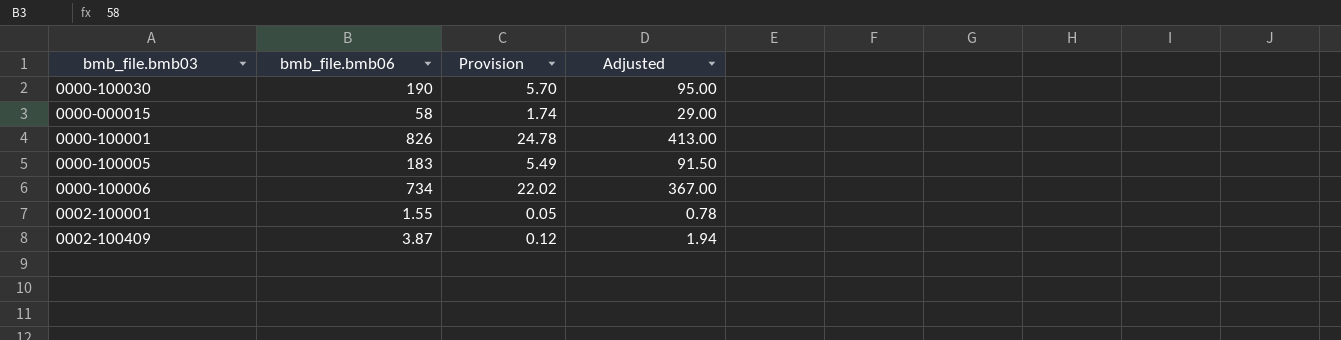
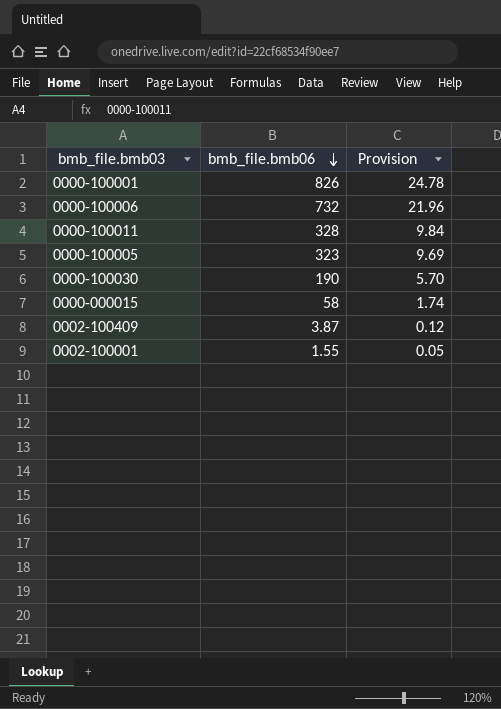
row order: none -> bmb_file.bmb06 descending
column Adjusted | formula: [bmb_file.bmb06] * 0.5 -> none
0000-100006 | bmb_file.bmb06: 734 -> 732
0000-100006 | Provision: 22.02 -> 21.96
row 0000-100011: none -> 328 | 9.84
0000-100005 | bmb_file.bmb06: 183 -> 323
0000-100005 | Provision: 5.49 -> 9.69

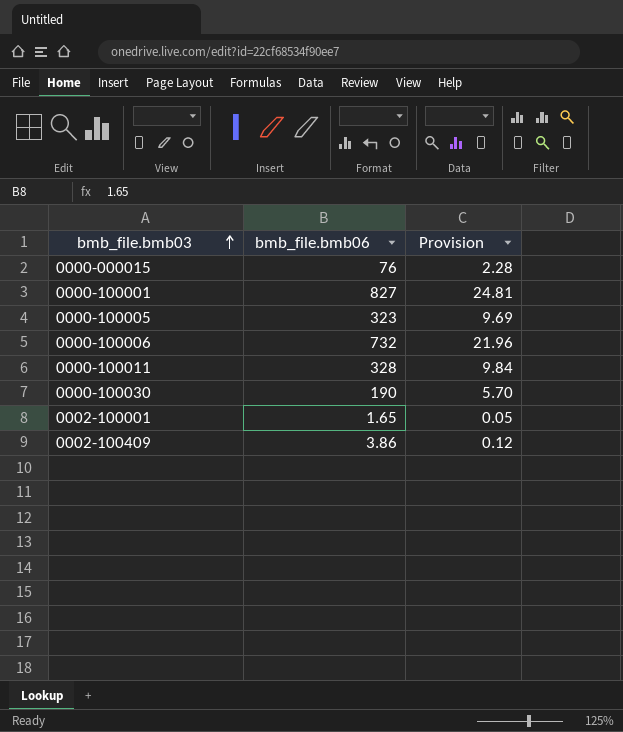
row order: bmb_file.bmb06 descending -> bmb_file.bmb03 ascending
0000-000015 | bmb_file.bmb06: 58 -> 76
0000-000015 | Provision: 1.74 -> 2.28
0000-100001 | bmb_file.bmb06: 826 -> 827
0000-100001 | Provision: 24.78 -> 24.81
0002-100001 | bmb_file.bmb06: 1.55 -> 1.65
0002-100409 | bmb_file.bmb06: 3.87 -> 3.86

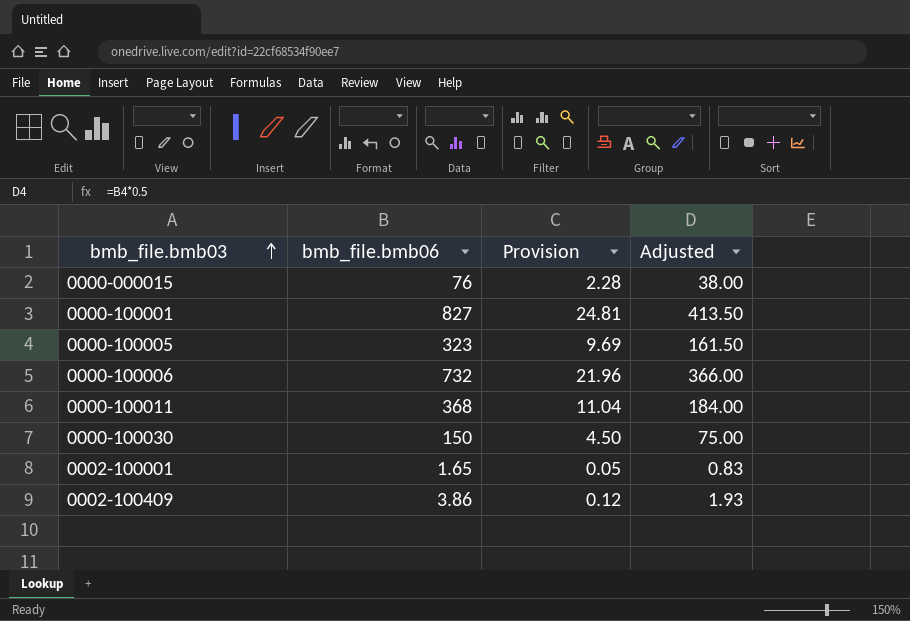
column Adjusted | formula: none -> [bmb_file.bmb06] * 0.5
0000-100011 | bmb_file.bmb06: 328 -> 368
0000-100011 | Provision: 9.84 -> 11.04
0000-100030 | bmb_file.bmb06: 190 -> 150
0000-100030 | Provision: 5.70 -> 4.50

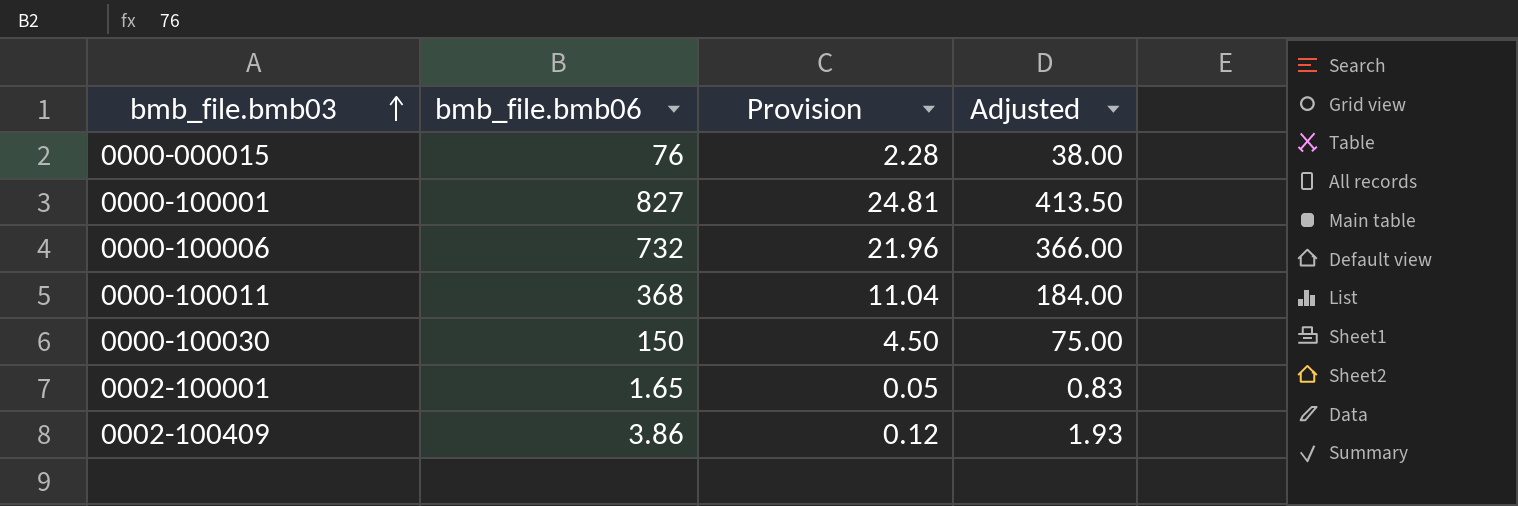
row 0000-100005: 323 | 9.69 | 161.50 -> none

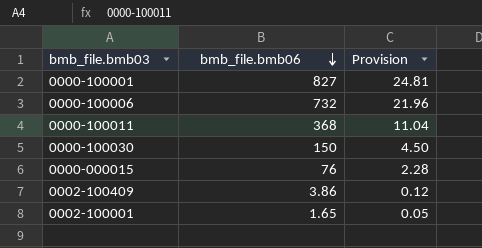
row order: bmb_file.bmb03 ascending -> bmb_file.bmb06 descending
column Adjusted | formula: [bmb_file.bmb06] * 0.5 -> none

